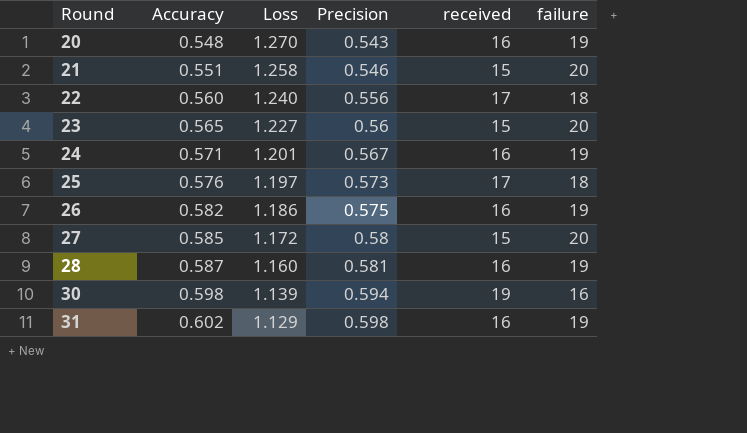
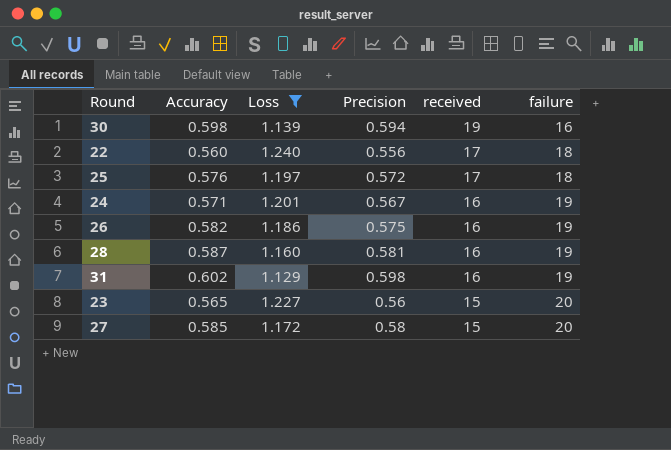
filter: none -> Loss <= 1.240
row order: Round ascending -> received descending
25 | Precision: 0.573 -> 0.572

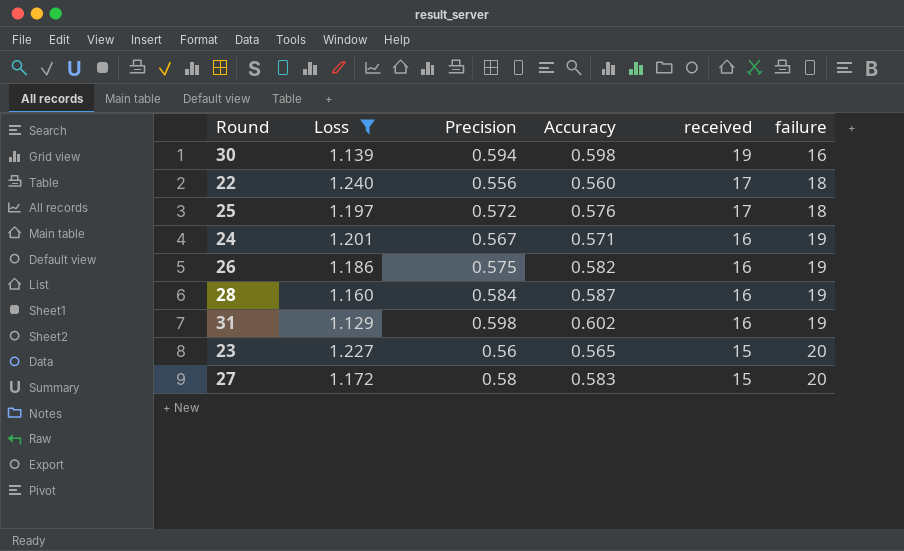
column Accuracy | position: 2 -> 4
28 | Precision: 0.581 -> 0.584
27 | Accuracy: 0.585 -> 0.583

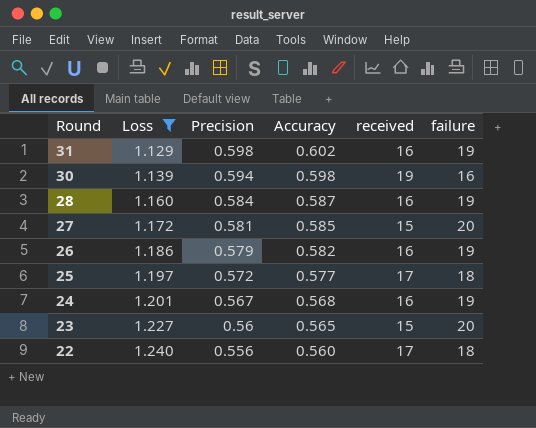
row order: received descending -> Round descending
27 | Precision: 0.58 -> 0.581
27 | Accuracy: 0.583 -> 0.585
26 | Precision: 0.575 -> 0.579
25 | Accuracy: 0.576 -> 0.577
24 | Accuracy: 0.571 -> 0.568

